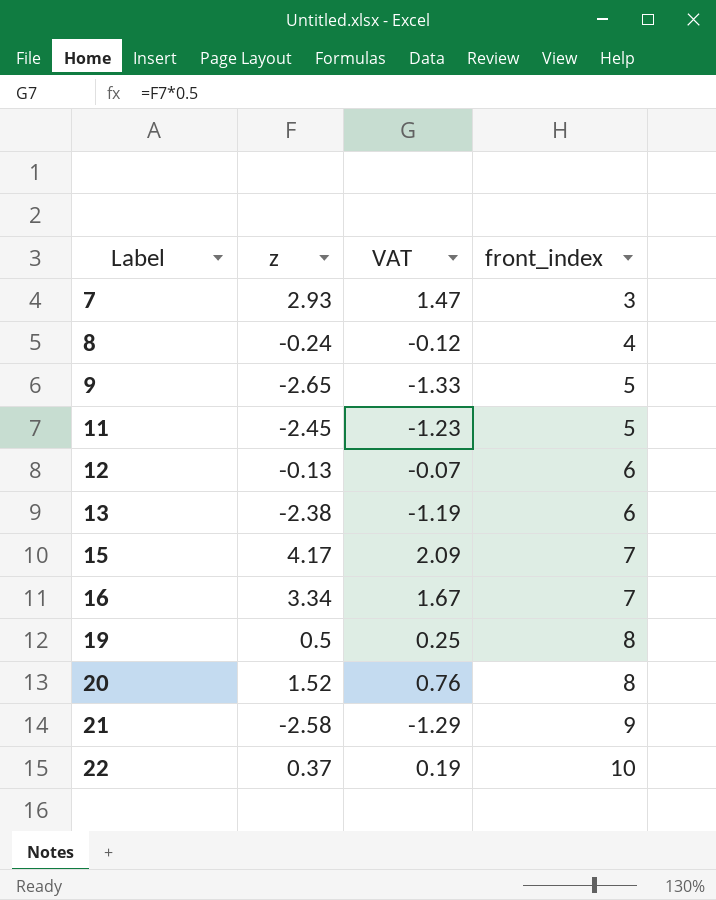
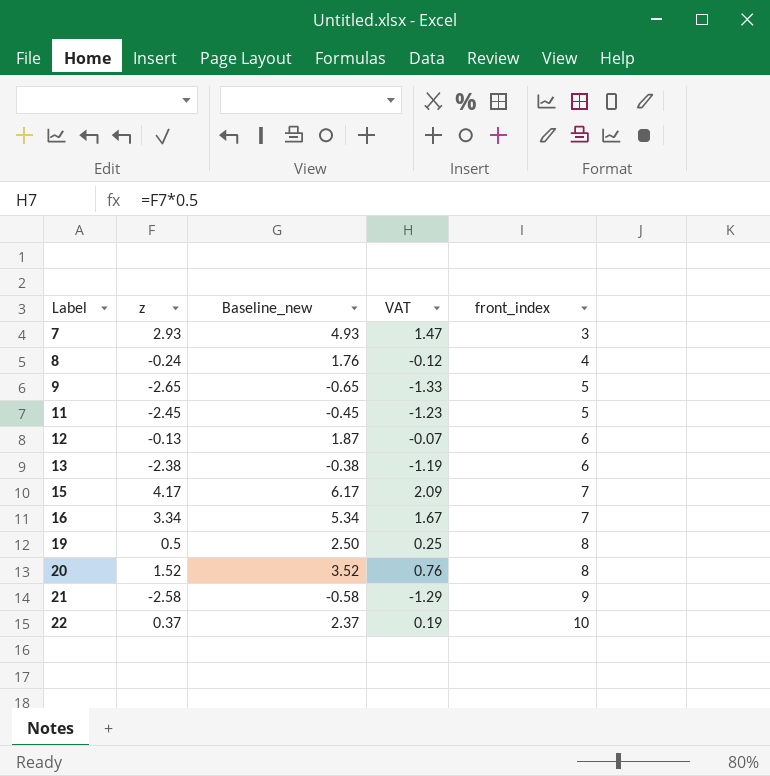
column Baseline_new | formula: none -> [z] + 2

